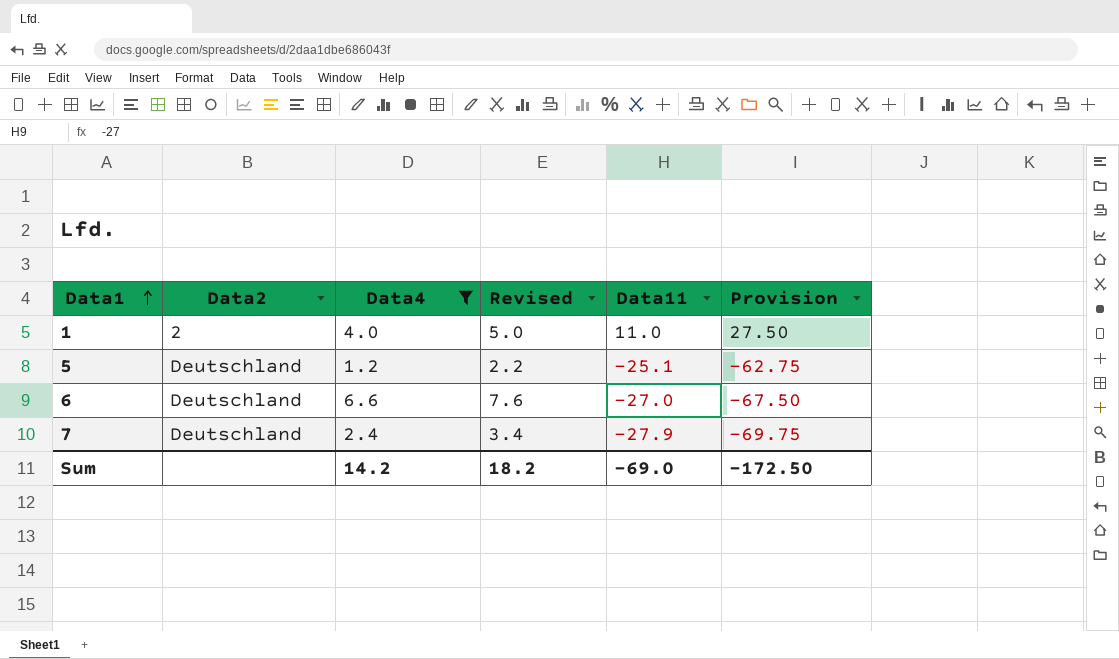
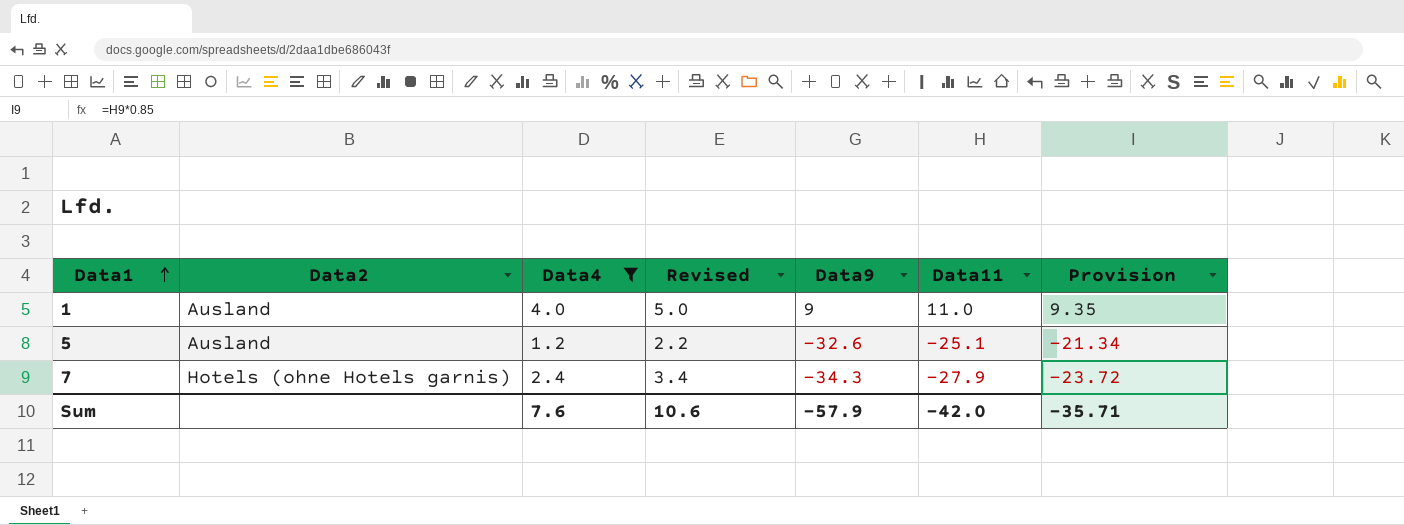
column Data9 | position: none -> 5
column Provision | formula: [Data11] * 2.5 -> [Data11] * 0.85
row 6: Deutschland | 6.6 | 7.6 | -27.0 | -67.50 -> none
1 | Data2: 2 -> Ausland
5 | Data2: Deutschland -> Ausland
7 | Data2: Deutschland -> Hotels (ohne Hotels garnis)
Sum | Data4: 14.2 -> 7.6
Sum | Revised: 18.2 -> 10.6
Sum | Data11: -69.0 -> -42.0
Sum | Provision: -172.50 -> -35.71

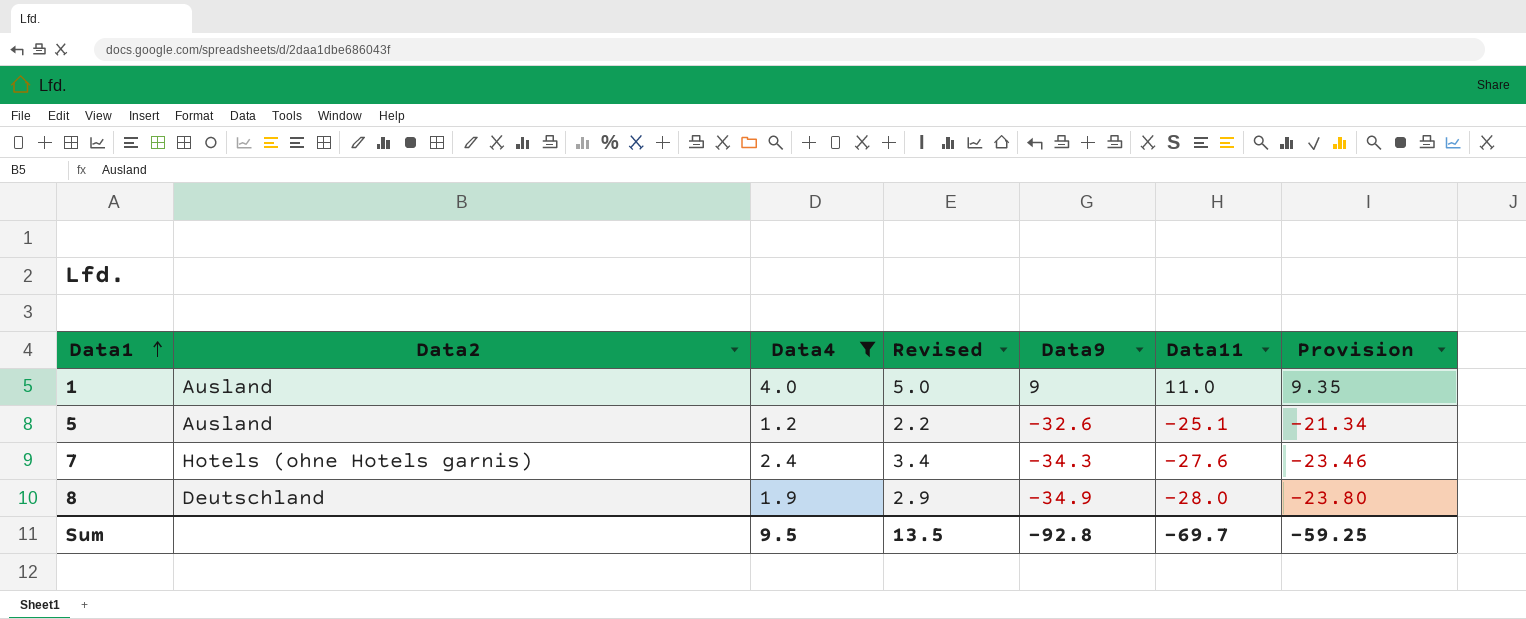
7 | Data11: -27.9 -> -27.6
7 | Provision: -23.72 -> -23.46
row 8: none -> Deutschland | 1.9 | 2.9 | -34.9 | -28.0 | -23.80
Sum | Data4: 7.6 -> 9.5
Sum | Revised: 10.6 -> 13.5
Sum | Data9: -57.9 -> -92.8
Sum | Data11: -42.0 -> -69.7
Sum | Provision: -35.71 -> -59.25

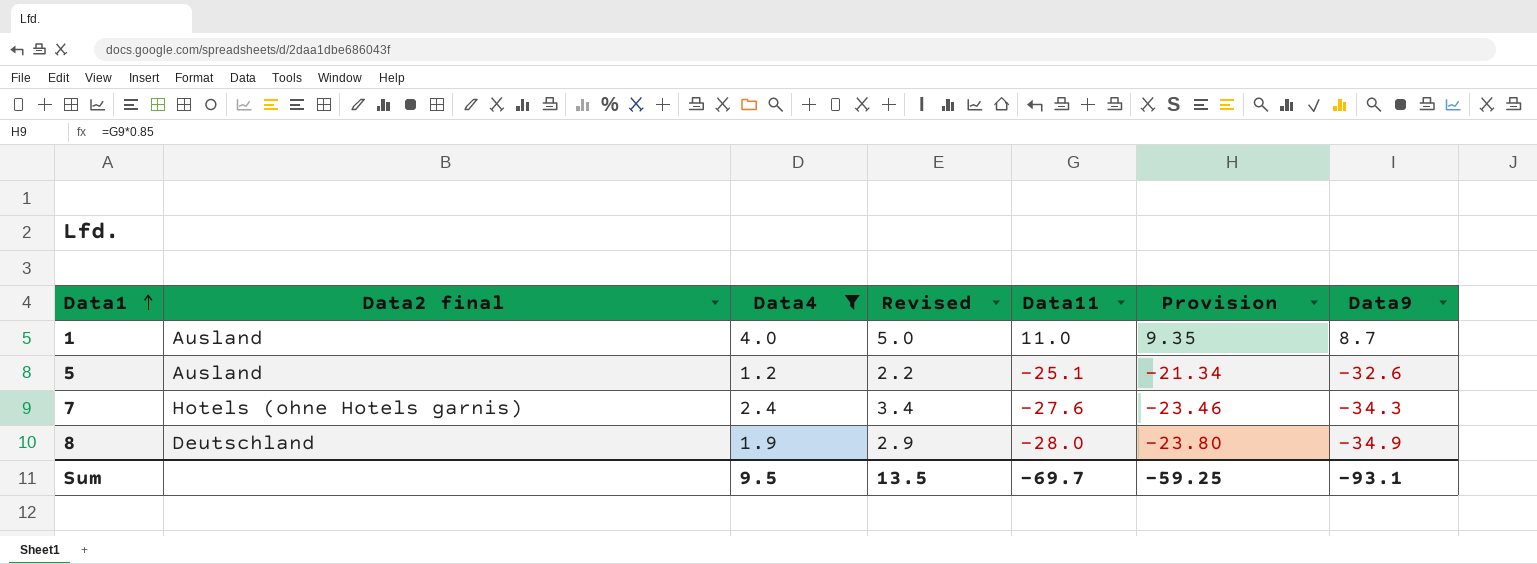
column name: Data2 -> Data2 final
column Data9 | position: 5 -> 7
1 | Data9: 9 -> 8.7
Sum | Data9: -92.8 -> -93.1

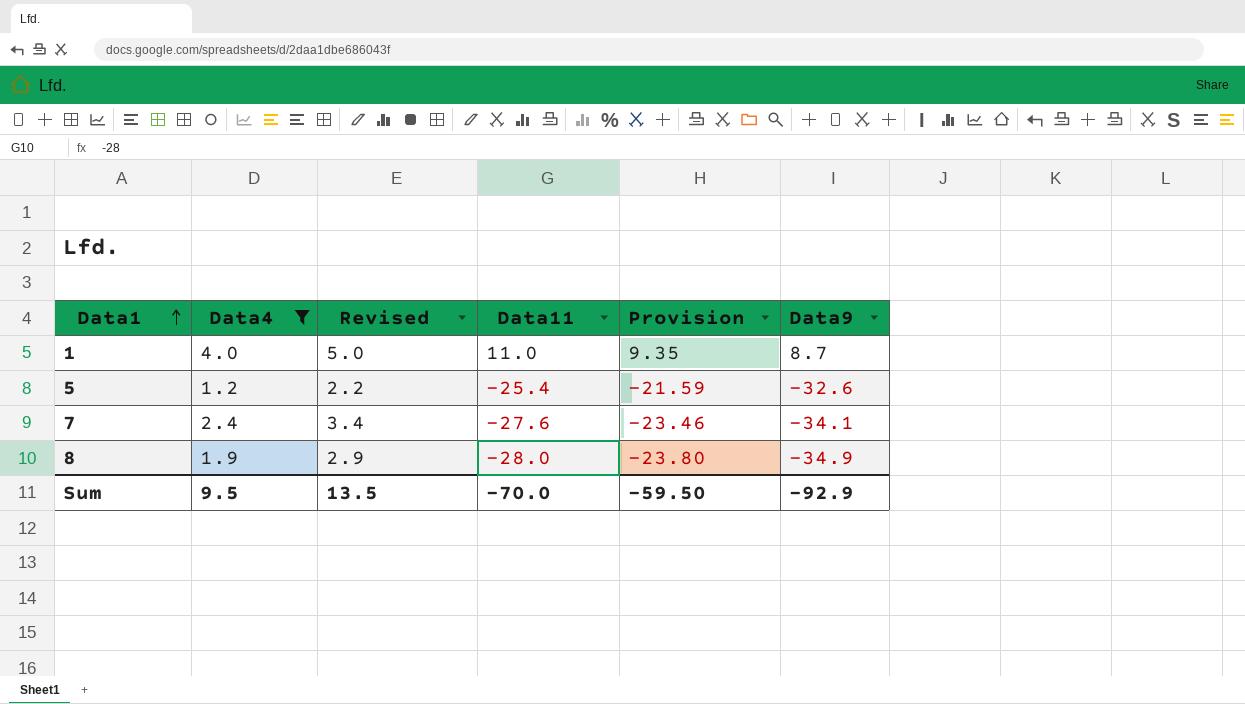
column Data2 final | position: 2 -> none
5 | Data11: -25.1 -> -25.4
5 | Provision: -21.34 -> -21.59
7 | Data9: -34.3 -> -34.1
Sum | Data11: -69.7 -> -70.0
Sum | Provision: -59.25 -> -59.50
Sum | Data9: -93.1 -> -92.9

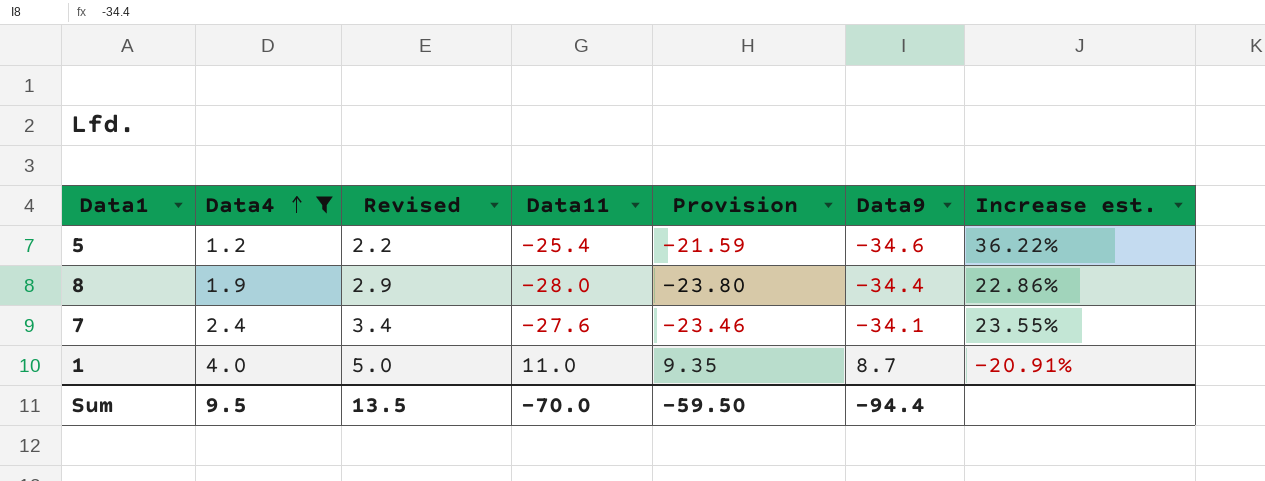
row order: Data1 ascending -> Data4 ascending
column Increase est. | formula: none -> ([Data9] - [Data11]) / [Data11]
5 | Data9: -32.6 -> -34.6
8 | Data9: -34.9 -> -34.4
Sum | Data9: -92.9 -> -94.4

